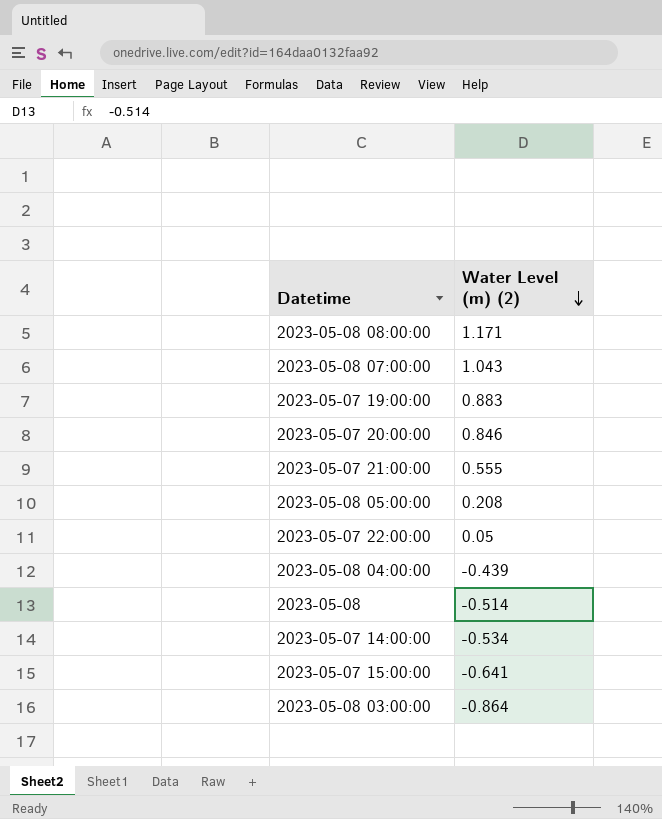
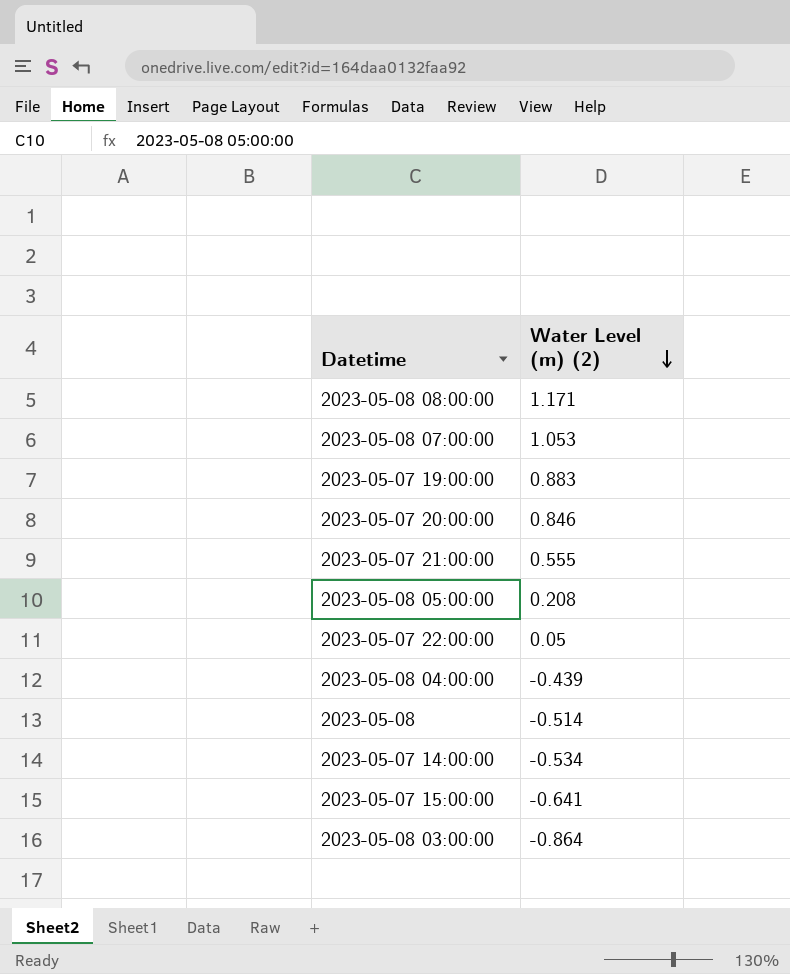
2023-05-08 07:00:00 | Water Level (m) (2): 1.043 -> 1.053

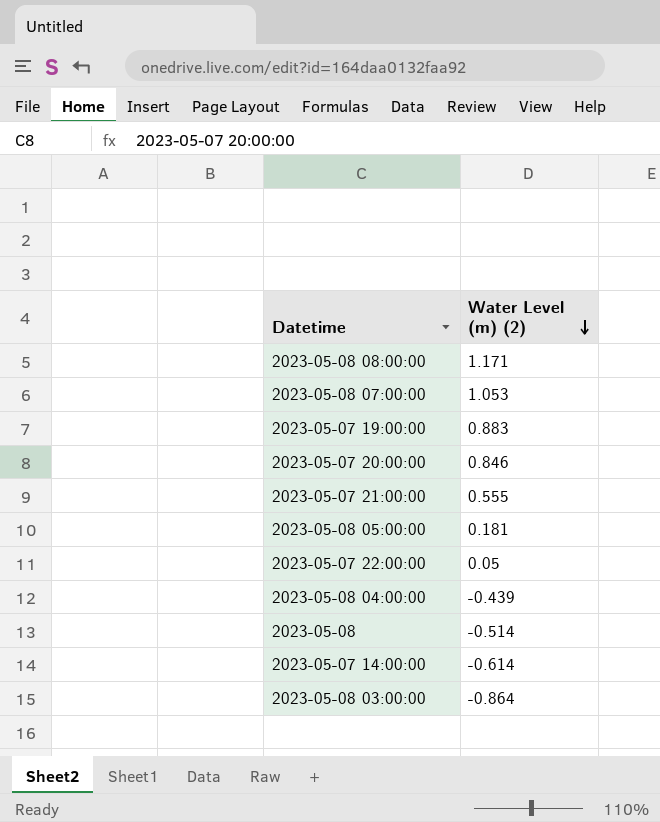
row 2023-05-07 15:00:00: -0.641 -> none
2023-05-08 05:00:00 | Water Level (m) (2): 0.208 -> 0.181
2023-05-07 14:00:00 | Water Level (m) (2): -0.534 -> -0.614

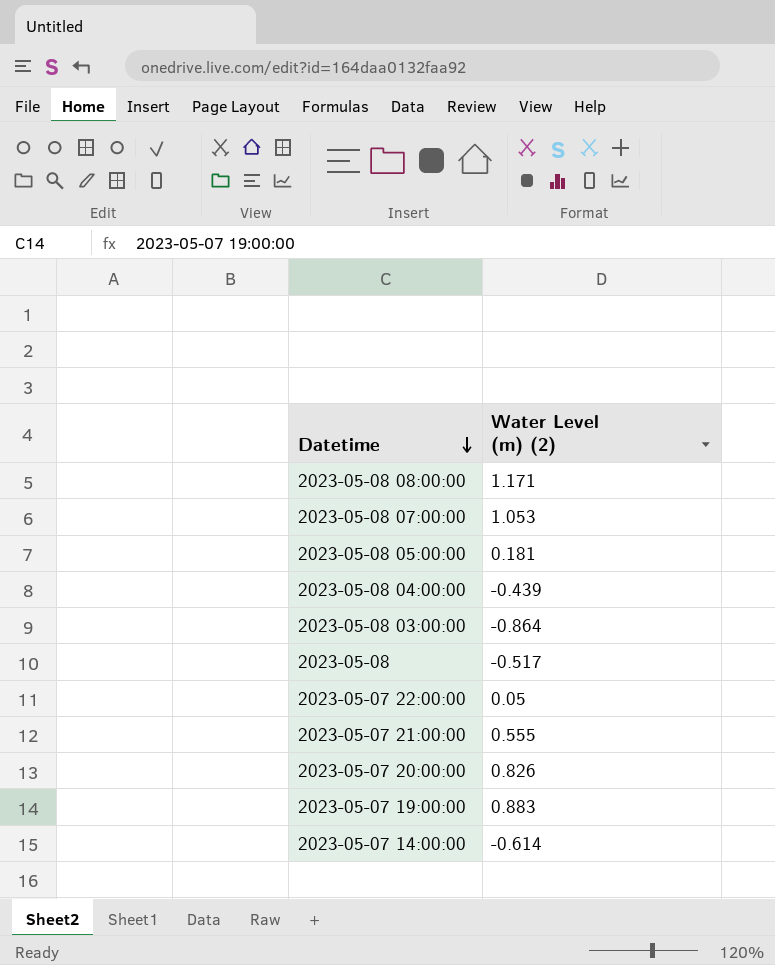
row order: Water Level (m) (2) descending -> Datetime descending
2023-05-08 | Water Level (m) (2): -0.514 -> -0.517
2023-05-07 20:00:00 | Water Level (m) (2): 0.846 -> 0.826

